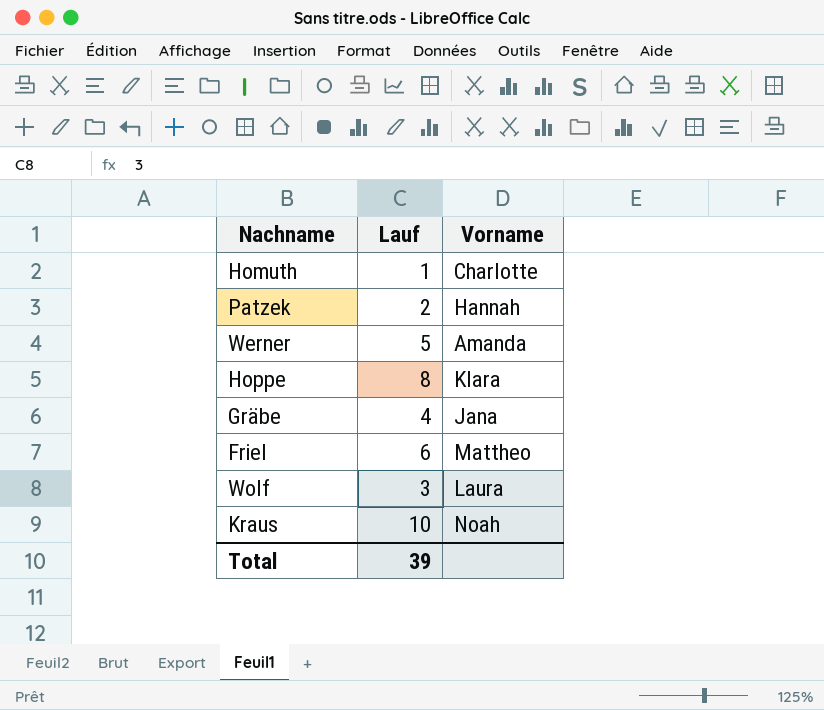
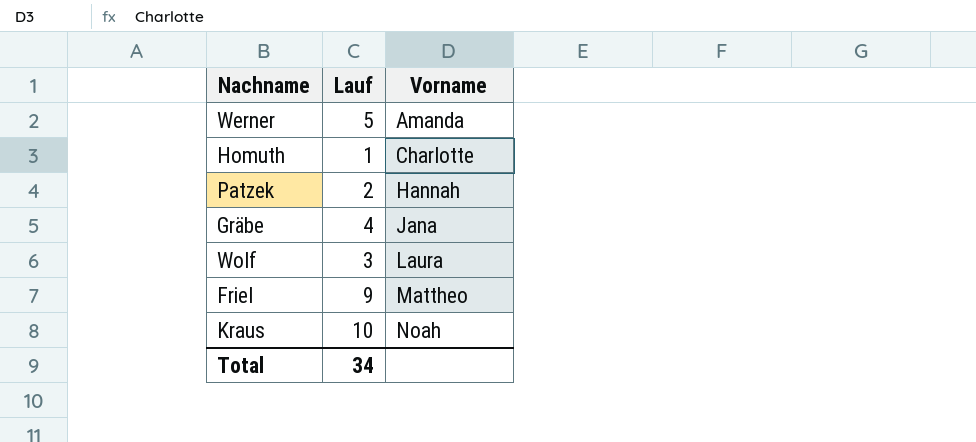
row order: none -> Vorname ascending
row Hoppe: 8 | Klara -> none
Friel | Lauf: 6 -> 9
Total | Lauf: 39 -> 34

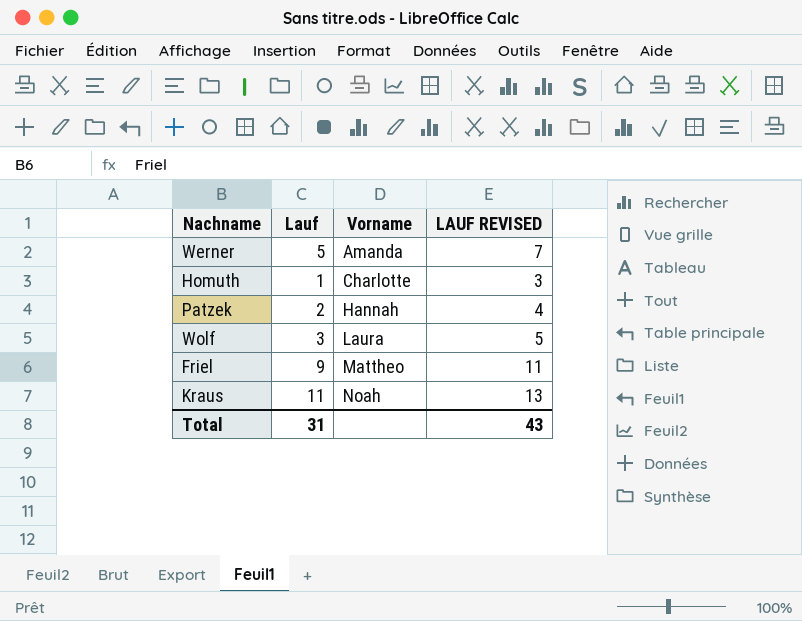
column LAUF REVISED | formula: none -> [Lauf] + 2
row Gräbe: 4 | Jana -> none
Kraus | Lauf: 10 -> 11
Total | Lauf: 34 -> 31

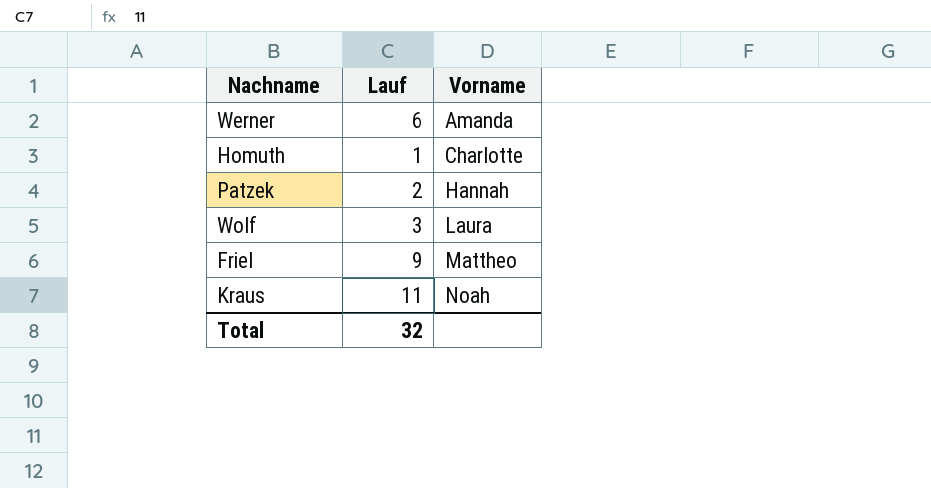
column LAUF REVISED | formula: [Lauf] + 2 -> none
Werner | Lauf: 5 -> 6
Total | Lauf: 31 -> 32

